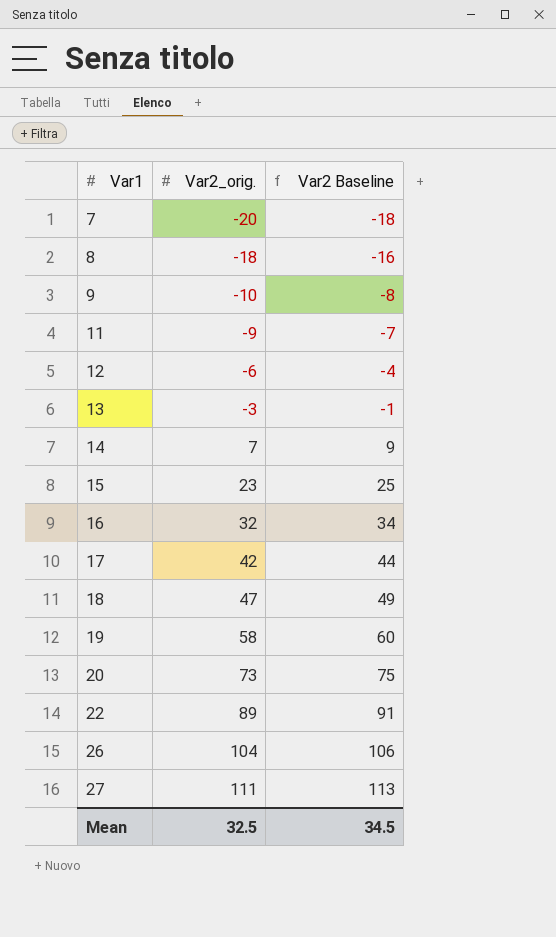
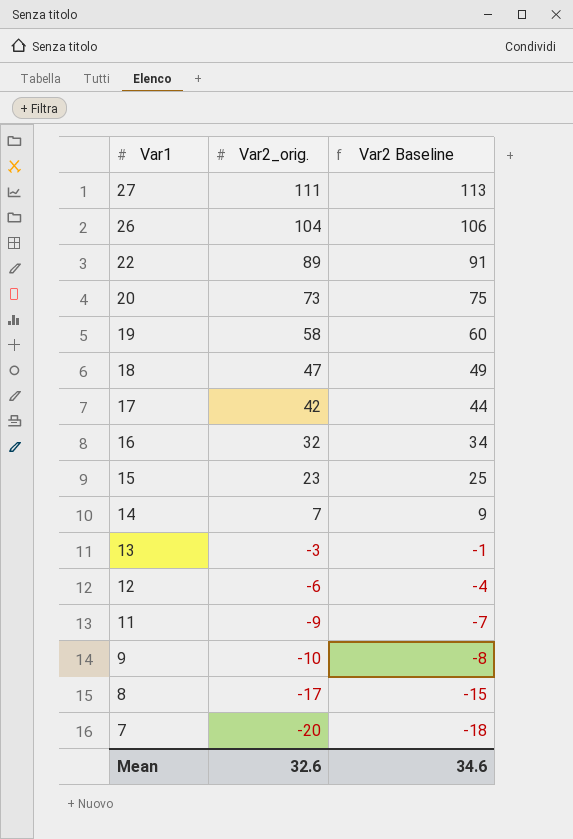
row order: Var1 ascending -> Var1 descending
8 | Var2_orig.: -18 -> -17
8 | Var2 Baseline: -16 -> -15
Mean | Var2_orig.: 32.5 -> 32.6
Mean | Var2 Baseline: 34.5 -> 34.6

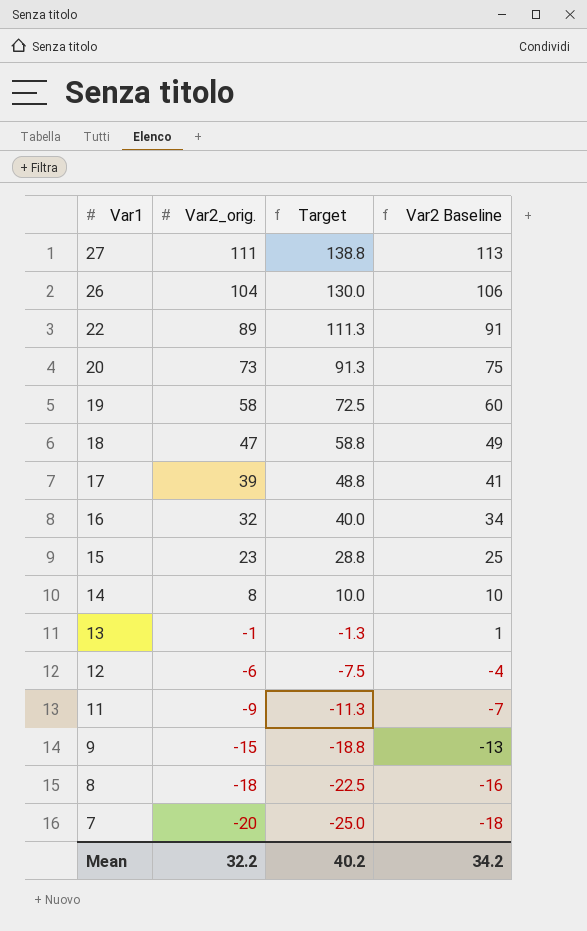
column Target | formula: none -> [Var2_orig.] * 1.25
17 | Var2_orig.: 42 -> 39
17 | Var2 Baseline: 44 -> 41
14 | Var2_orig.: 7 -> 8
14 | Var2 Baseline: 9 -> 10
13 | Var2_orig.: -3 -> -1
13 | Var2 Baseline: -1 -> 1
9 | Var2_orig.: -10 -> -15
9 | Var2 Baseline: -8 -> -13
8 | Var2_orig.: -17 -> -18
8 | Var2 Baseline: -15 -> -16
Mean | Var2_orig.: 32.6 -> 32.2
Mean | Var2 Baseline: 34.6 -> 34.2

